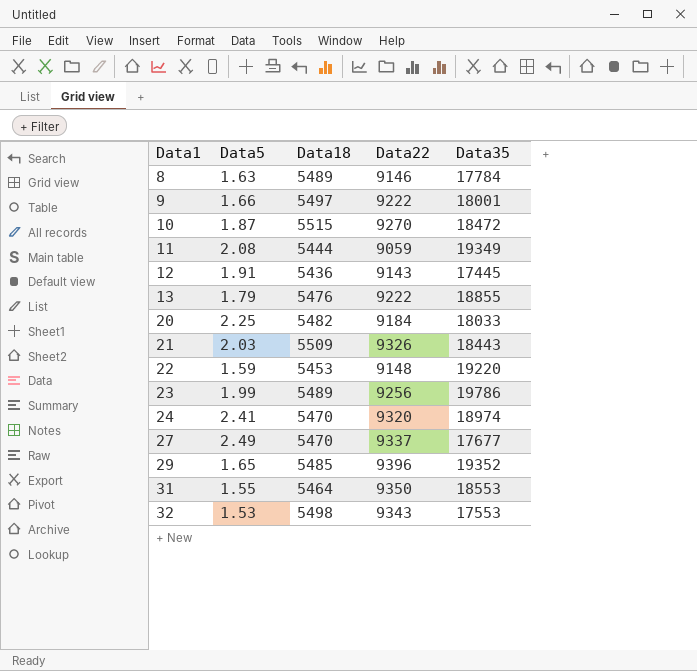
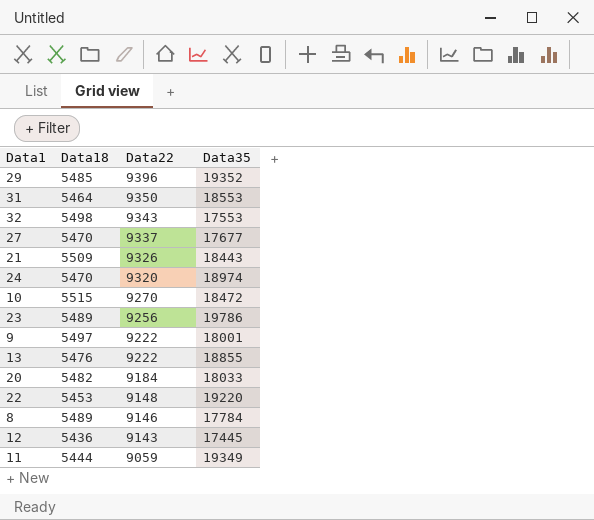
row order: Data1 ascending -> Data22 descending
column Data5 | position: 2 -> none

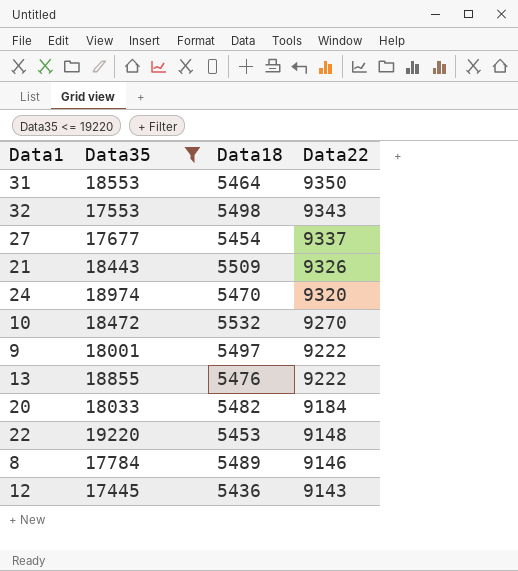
filter: none -> Data35 <= 19220
column Data35 | position: 4 -> 2
27 | Data18: 5470 -> 5454
10 | Data18: 5515 -> 5532

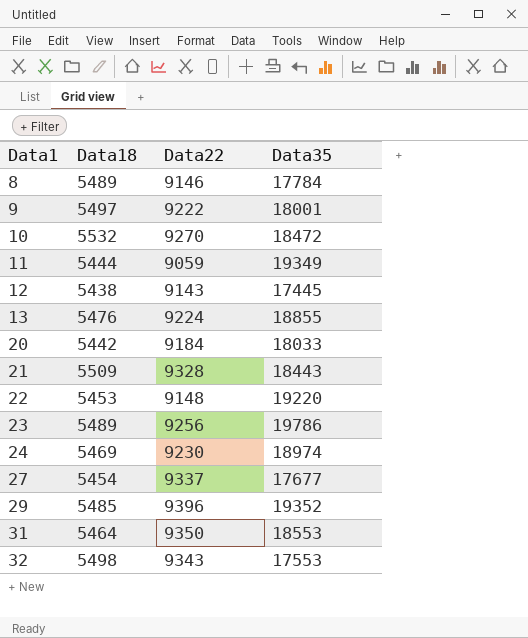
filter: Data35 <= 19220 -> none
row order: Data22 descending -> Data1 ascending
column Data35 | position: 2 -> 4
12 | Data18: 5436 -> 5438
13 | Data22: 9222 -> 9224
20 | Data18: 5482 -> 5442
21 | Data22: 9326 -> 9328
24 | Data18: 5470 -> 5469
24 | Data22: 9320 -> 9230

